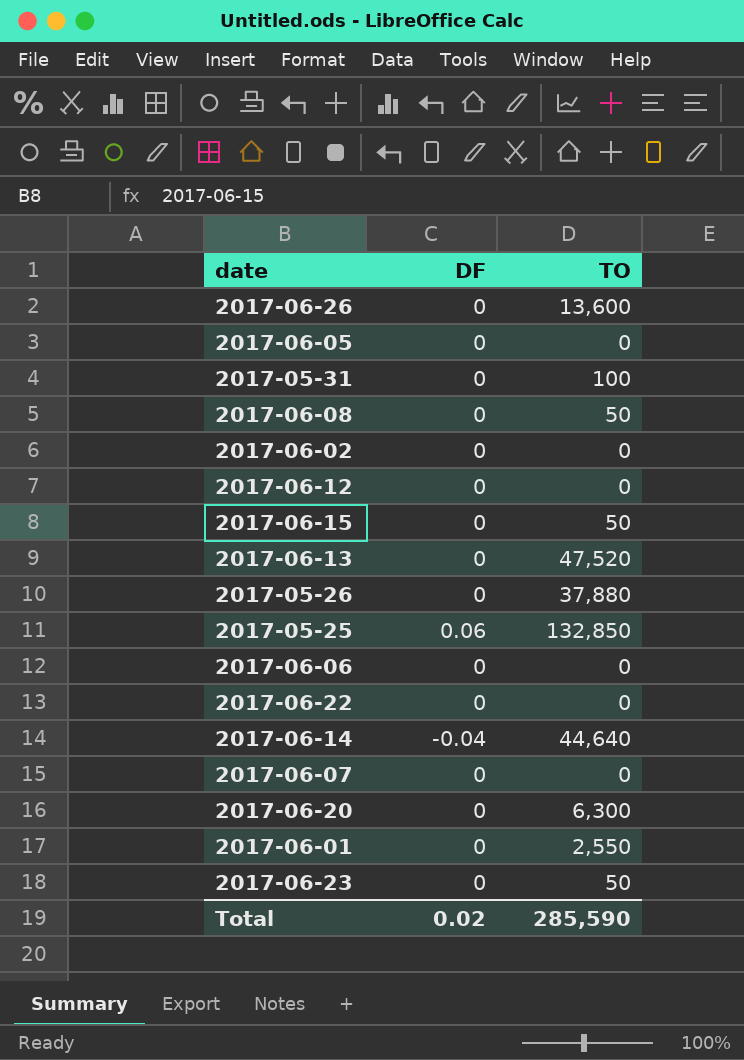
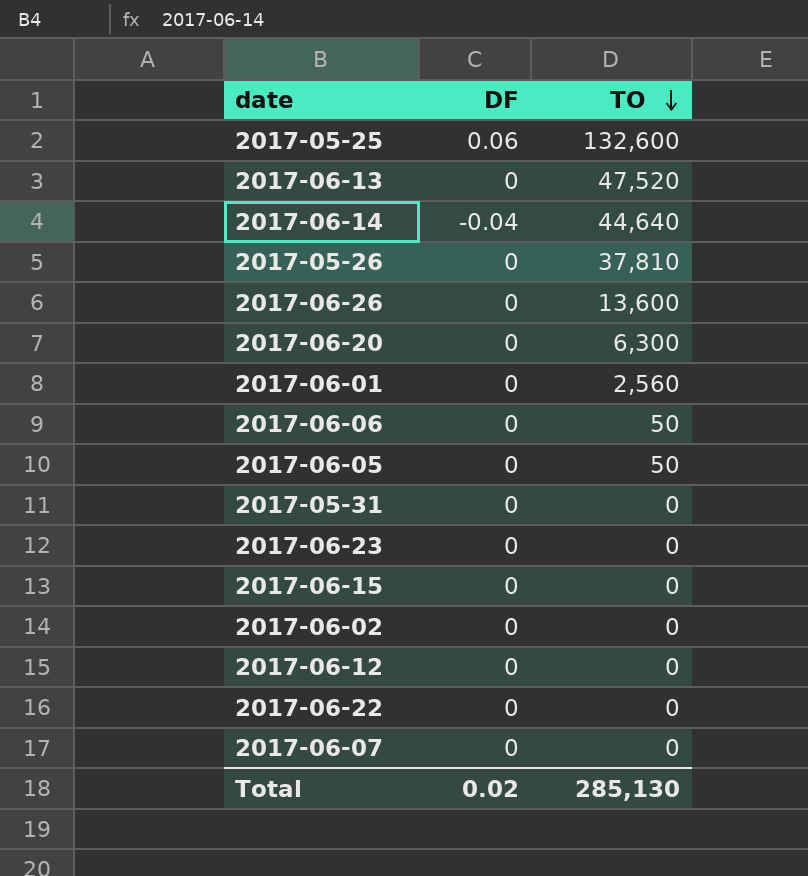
row order: none -> TO descending
row 2017-06-08: 0 | 50 -> none
2017-05-25 | TO: 132,850 -> 132,600
2017-05-26 | TO: 37,880 -> 37,810
2017-06-01 | TO: 2,550 -> 2,560
2017-06-06 | TO: 0 -> 50
2017-06-05 | TO: 0 -> 50
2017-05-31 | TO: 100 -> 0
2017-06-23 | TO: 50 -> 0
2017-06-15 | TO: 50 -> 0
Total | TO: 285,590 -> 285,130

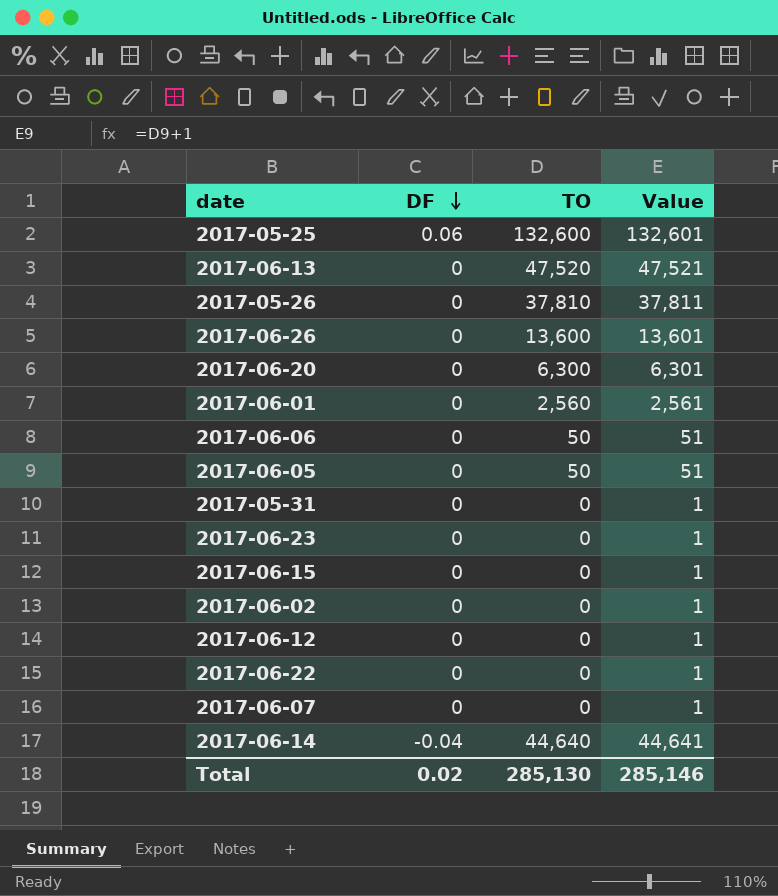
row order: TO descending -> DF descending
column Value | formula: none -> [TO] + 1

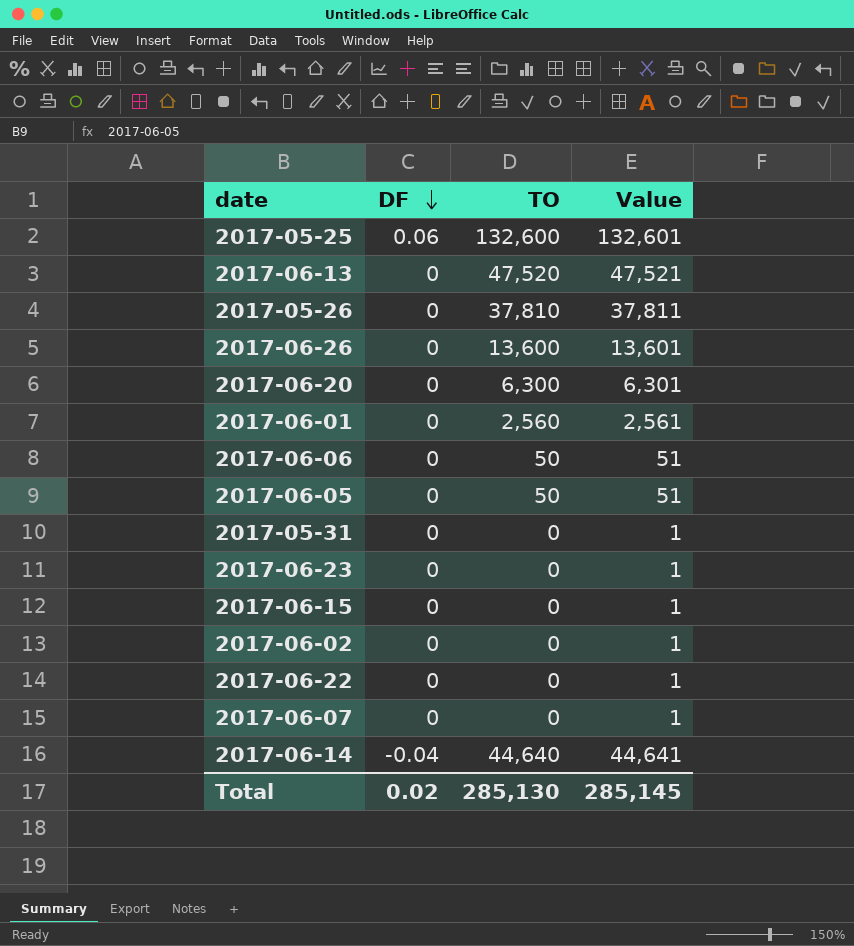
row 2017-06-12: 0 | 0 | 1 -> none
Total | Value: 285,146 -> 285,145

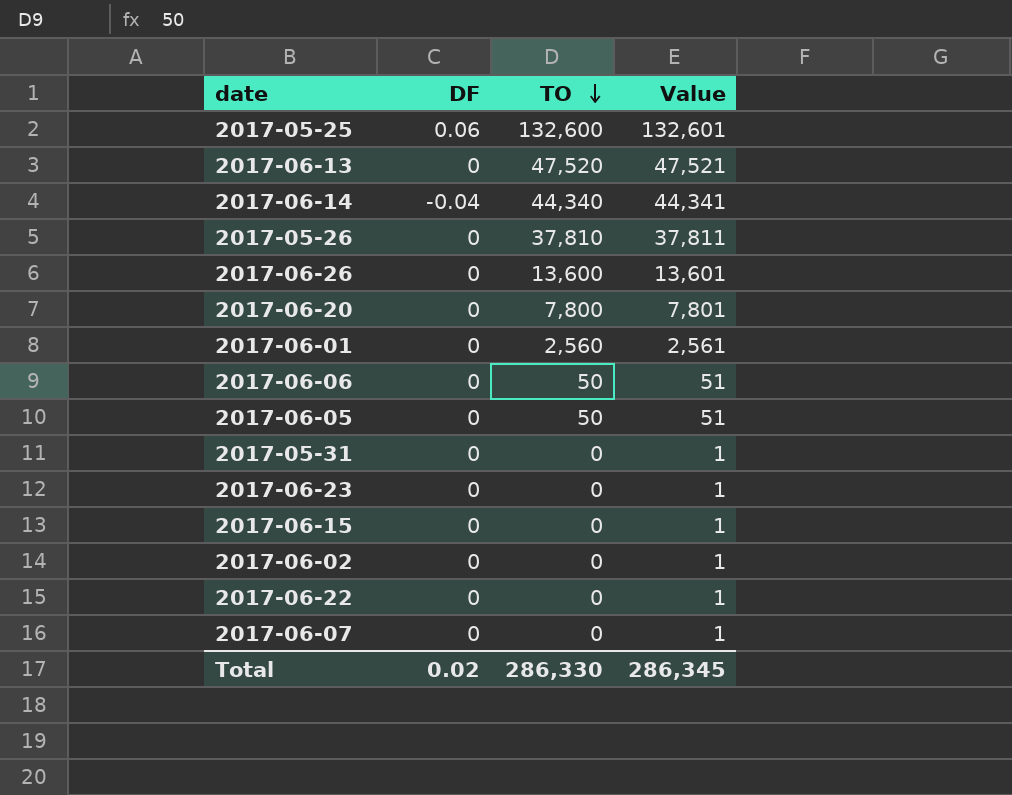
row order: DF descending -> TO descending
2017-06-14 | TO: 44,640 -> 44,340
2017-06-14 | Value: 44,641 -> 44,341
2017-06-20 | TO: 6,300 -> 7,800
2017-06-20 | Value: 6,301 -> 7,801
Total | TO: 285,130 -> 286,330
Total | Value: 285,145 -> 286,345

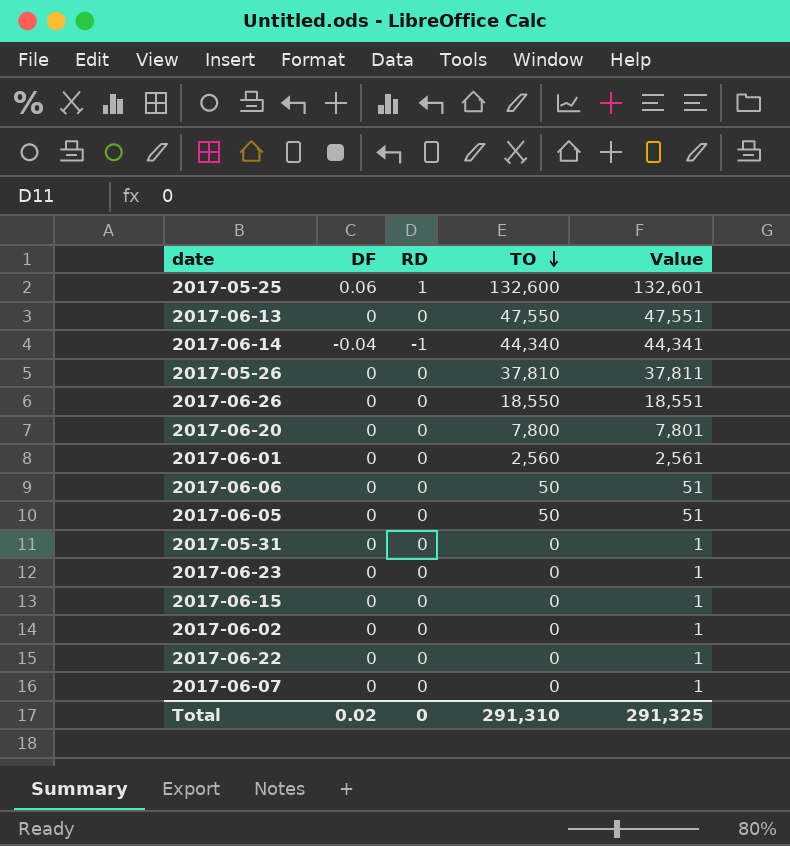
column RD | position: none -> 3
2017-06-13 | TO: 47,520 -> 47,550
2017-06-13 | Value: 47,521 -> 47,551
2017-06-26 | TO: 13,600 -> 18,550
2017-06-26 | Value: 13,601 -> 18,551
Total | TO: 286,330 -> 291,310
Total | Value: 286,345 -> 291,325

